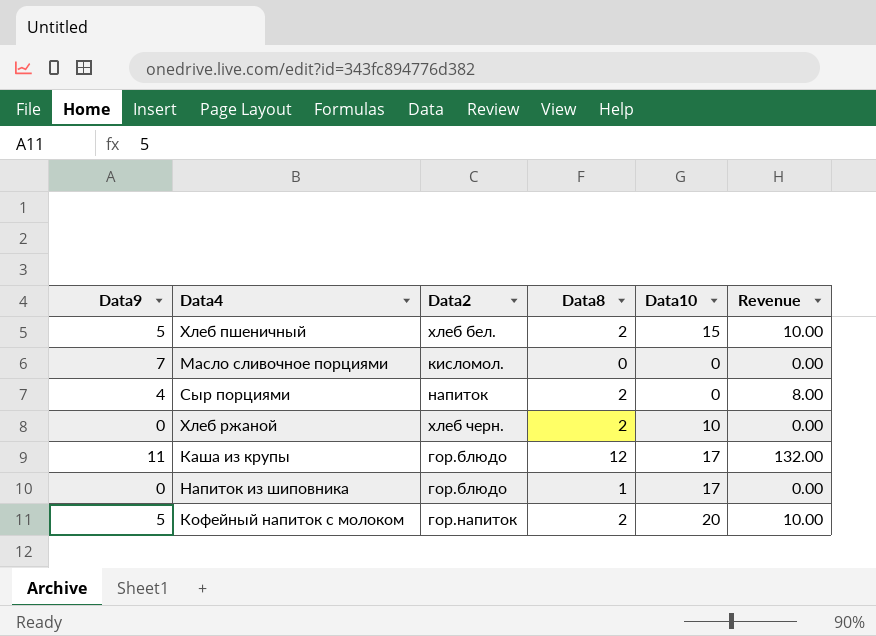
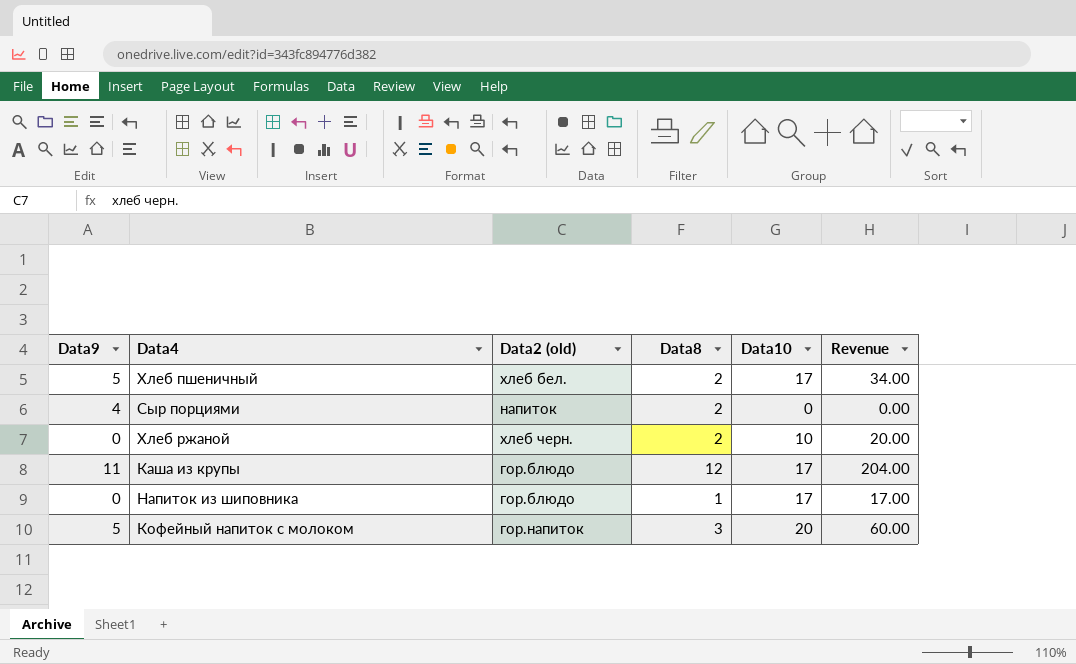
column name: Data2 -> Data2 (old)
column Revenue | formula: [Data9] * [Data8] -> [Data8] * [Data10]
row Масло сливочное порциями: 7 | кисломол. | 0 | 0 | 0.00 -> none
Хлеб пшеничный | Data10: 15 -> 17
Кофейный напиток с молоком | Data8: 2 -> 3

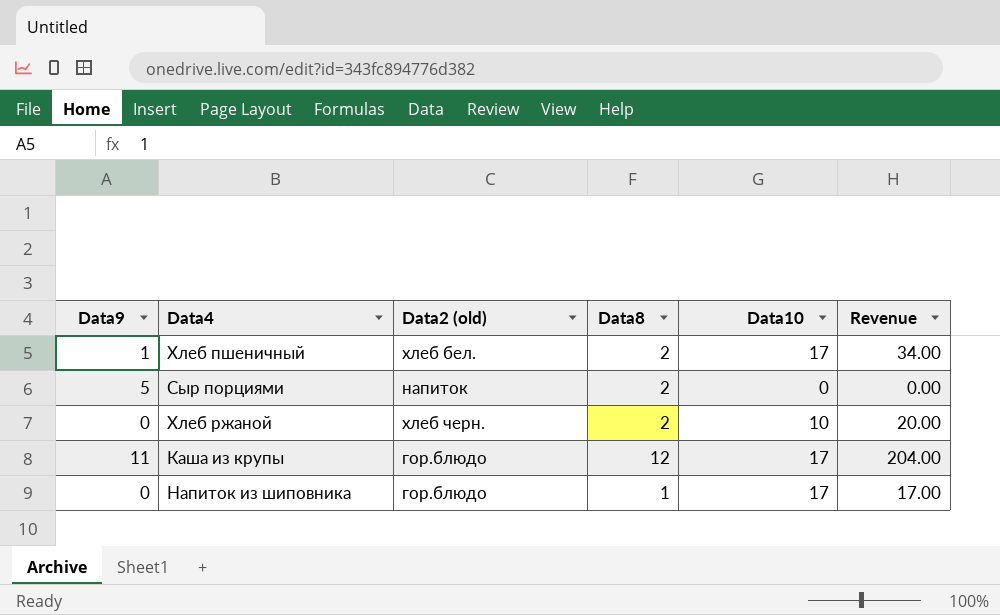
row Кофейный напиток с молоком: 5 | гор.напиток | 3 | 20 | 60.00 -> none
Хлеб пшеничный | Data9: 5 -> 1
Сыр порциями | Data9: 4 -> 5

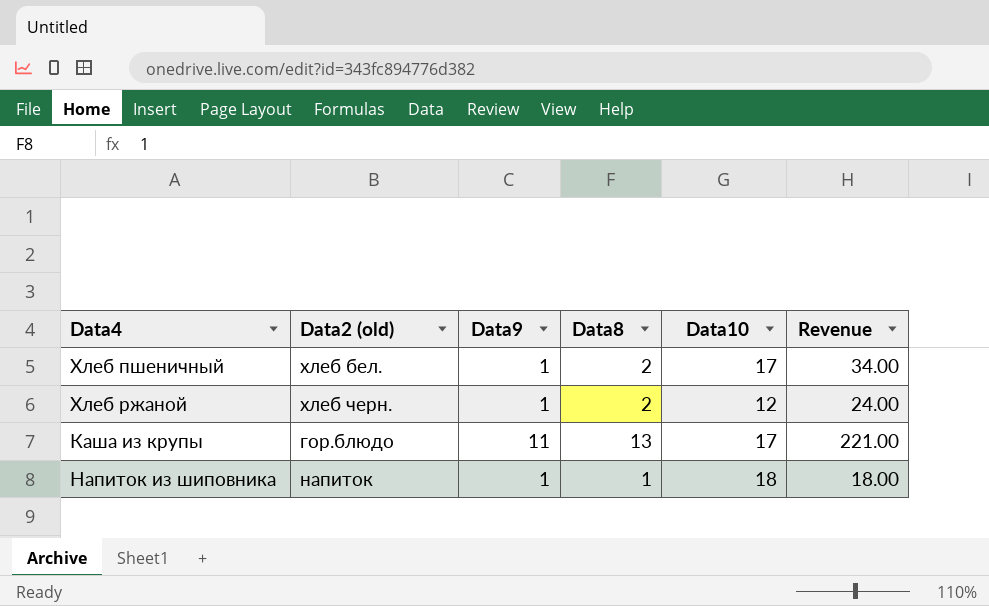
column Data9 | position: 1 -> 3
row Сыр порциями: 5 | напиток | 2 | 0 | 0.00 -> none
Хлеб ржаной | Data9: 0 -> 1
Хлеб ржаной | Data10: 10 -> 12
Хлеб ржаной | Revenue: 20.00 -> 24.00
Каша из крупы | Data8: 12 -> 13
Каша из крупы | Revenue: 204.00 -> 221.00
Напиток из шиповника | Data2 (old): гор.блюдо -> напиток
Напиток из шиповника | Data9: 0 -> 1
Напиток из шиповника | Data10: 17 -> 18
Напиток из шиповника | Revenue: 17.00 -> 18.00

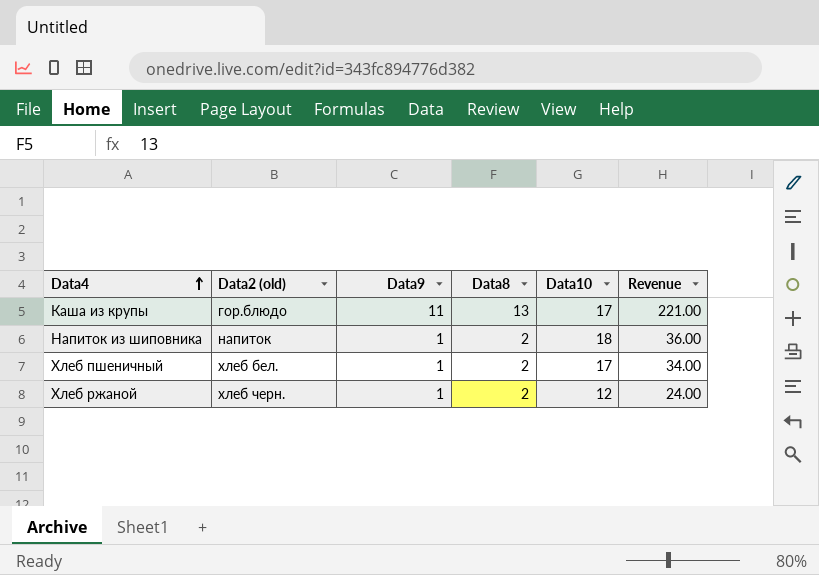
row order: none -> Data4 ascending
Напиток из шиповника | Data8: 1 -> 2
Напиток из шиповника | Revenue: 18.00 -> 36.00

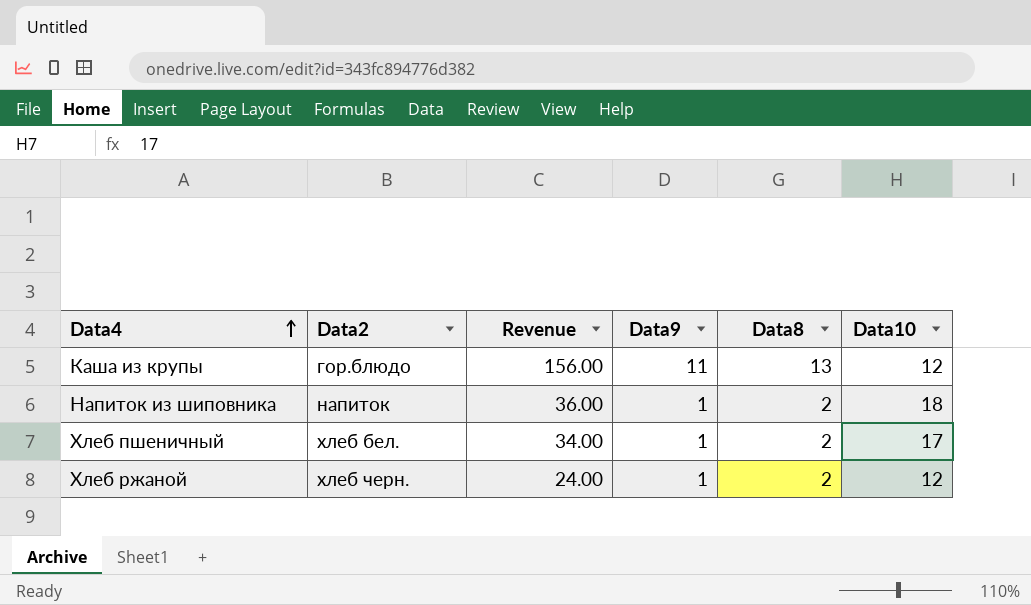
column name: Data2 (old) -> Data2
column Revenue | position: 6 -> 3
Каша из крупы | Revenue: 221.00 -> 156.00
Каша из крупы | Data10: 17 -> 12

